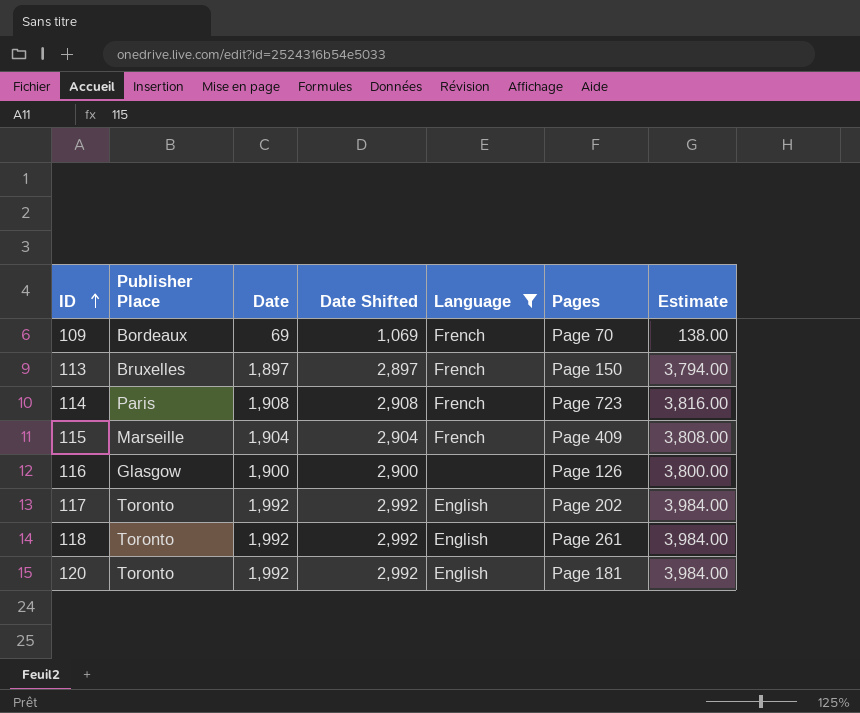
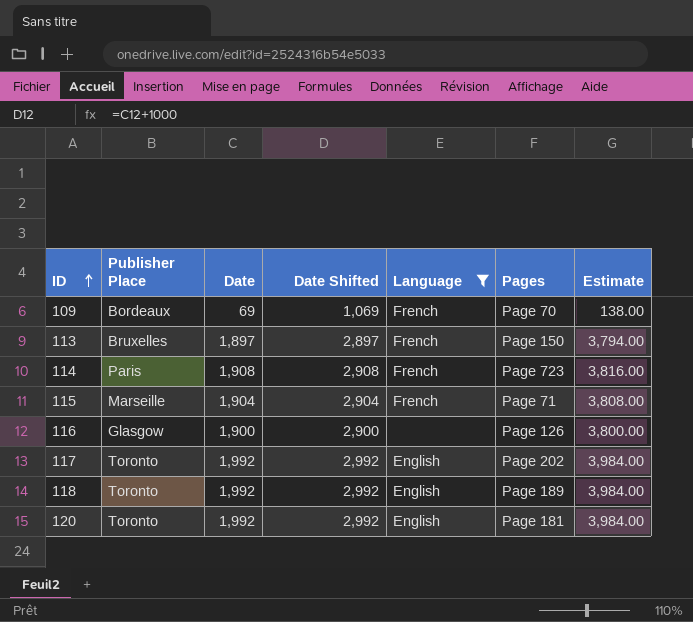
115 | Pages: Page 409 -> Page 71
118 | Pages: Page 261 -> Page 189

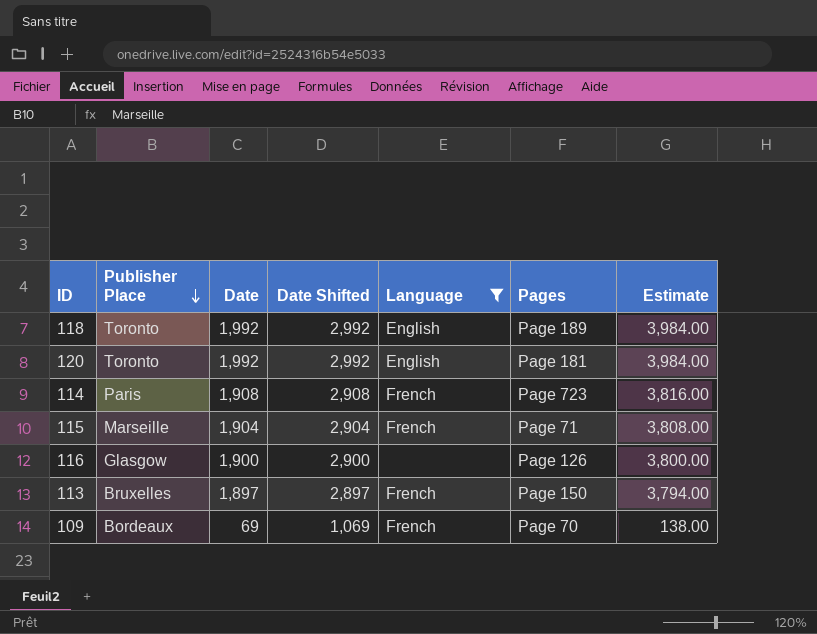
row order: ID ascending -> Publisher Place descending
row 117: Toronto | 1,992 | 2,992 | English | Page 202 | 3,984.00 -> none

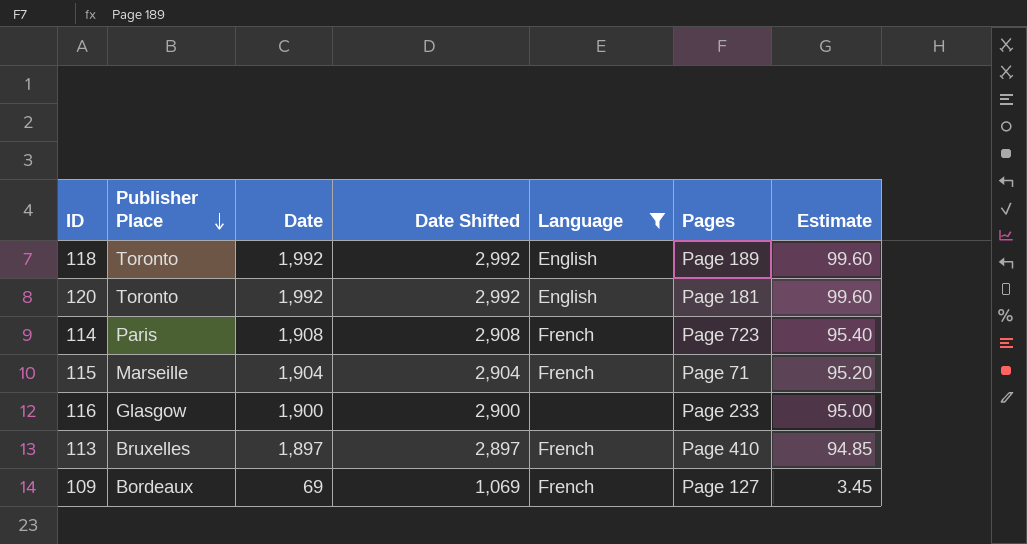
column Estimate | formula: [Date] * 2 -> [Date] * 0.05
116 | Pages: Page 126 -> Page 233
113 | Pages: Page 150 -> Page 410
109 | Pages: Page 70 -> Page 127

